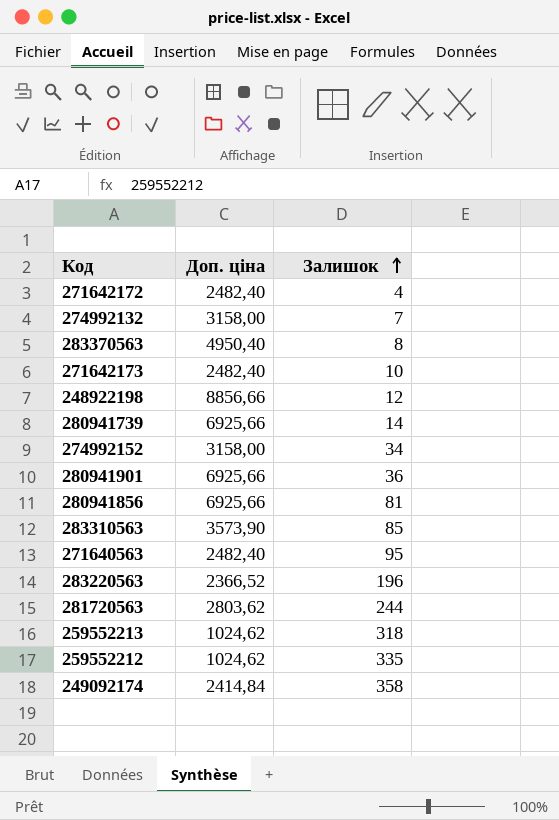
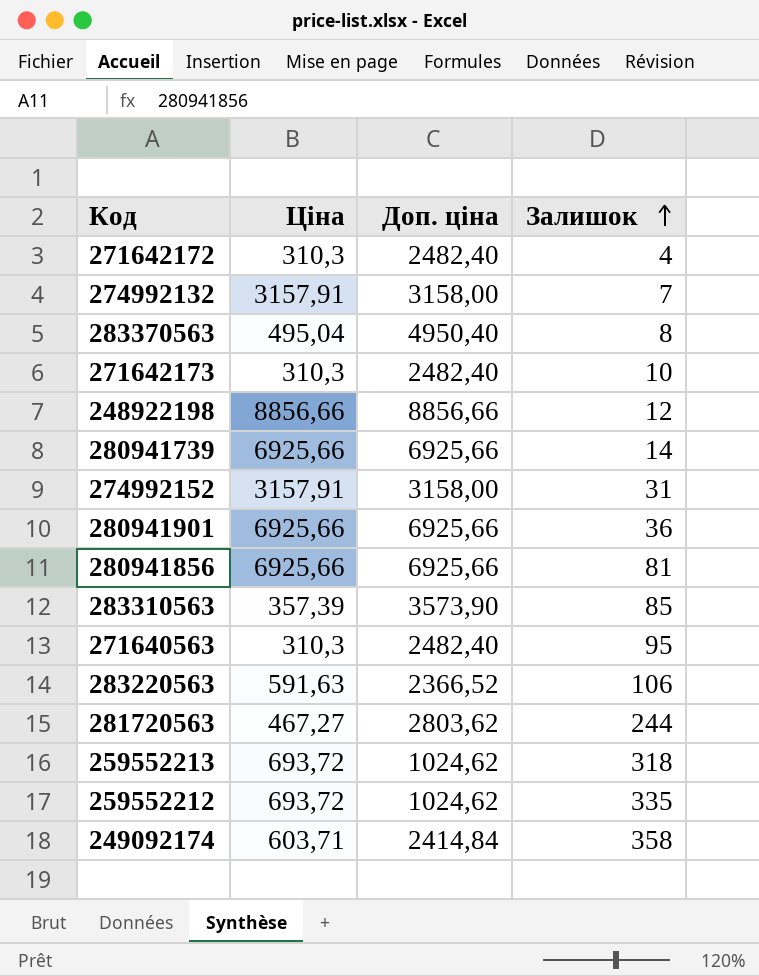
column Ціна | position: none -> 2
274992152 | Залишок: 34 -> 31
283220563 | Залишок: 196 -> 106

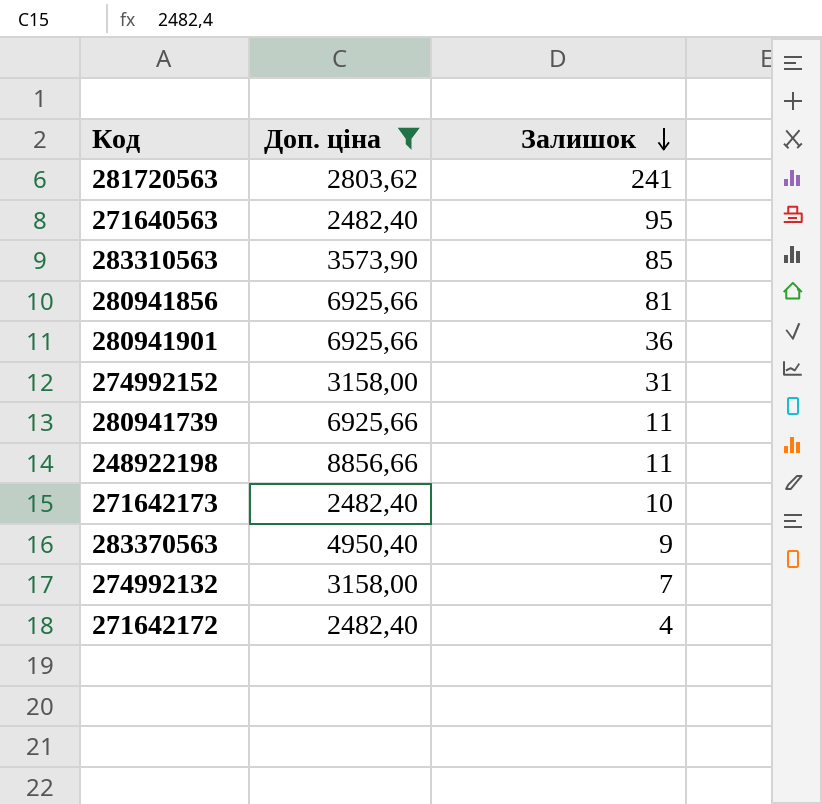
filter: none -> Доп. ціна >= 2482,40
row order: Залишок ascending -> Залишок descending
column Ціна | position: 2 -> none
281720563 | Залишок: 244 -> 241
280941739 | Залишок: 14 -> 11
248922198 | Залишок: 12 -> 11
283370563 | Залишок: 8 -> 9

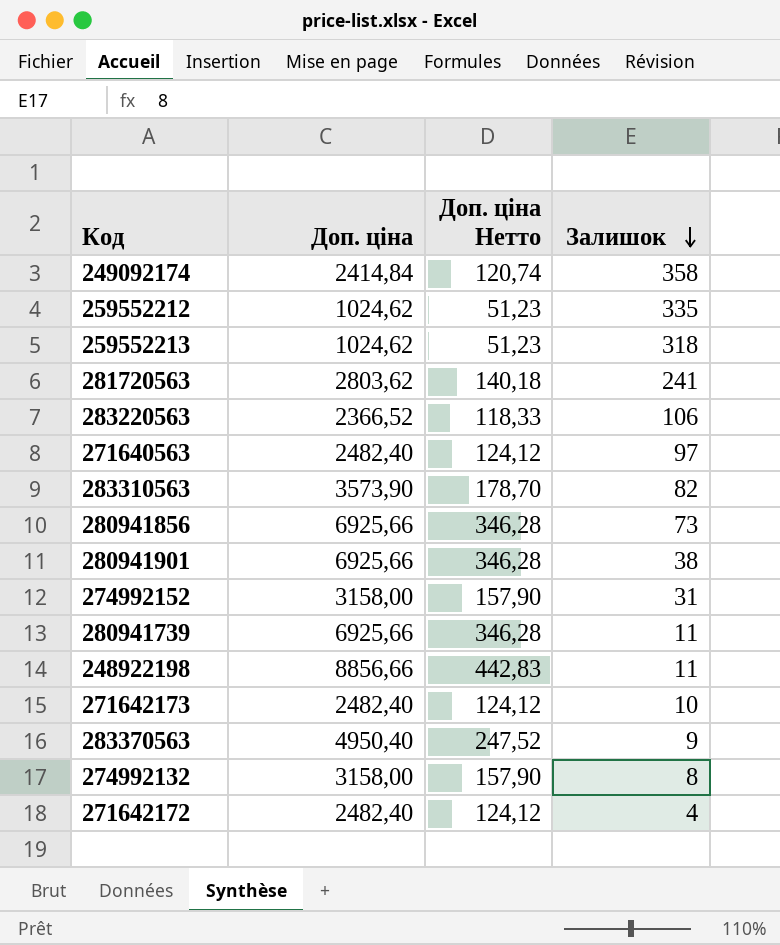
filter: Доп. ціна >= 2482,40 -> none
column Доп. ціна Нетто | formula: none -> [Доп. ціна] * 0,05
271640563 | Залишок: 95 -> 97
283310563 | Залишок: 85 -> 82
280941856 | Залишок: 81 -> 73
280941901 | Залишок: 36 -> 38
274992132 | Залишок: 7 -> 8

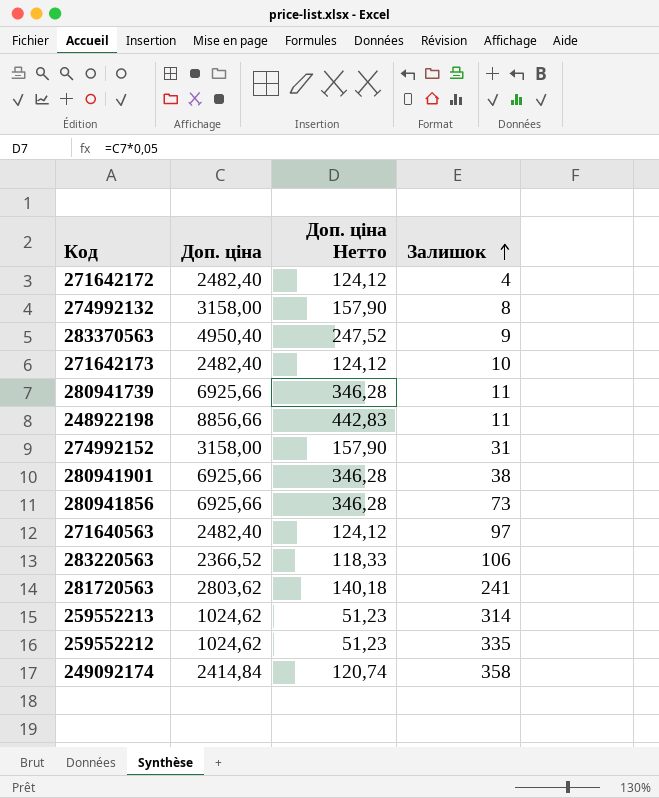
row order: Залишок descending -> Залишок ascending
row 283310563: 3573,90 | 178,70 | 82 -> none
259552213 | Залишок: 318 -> 314

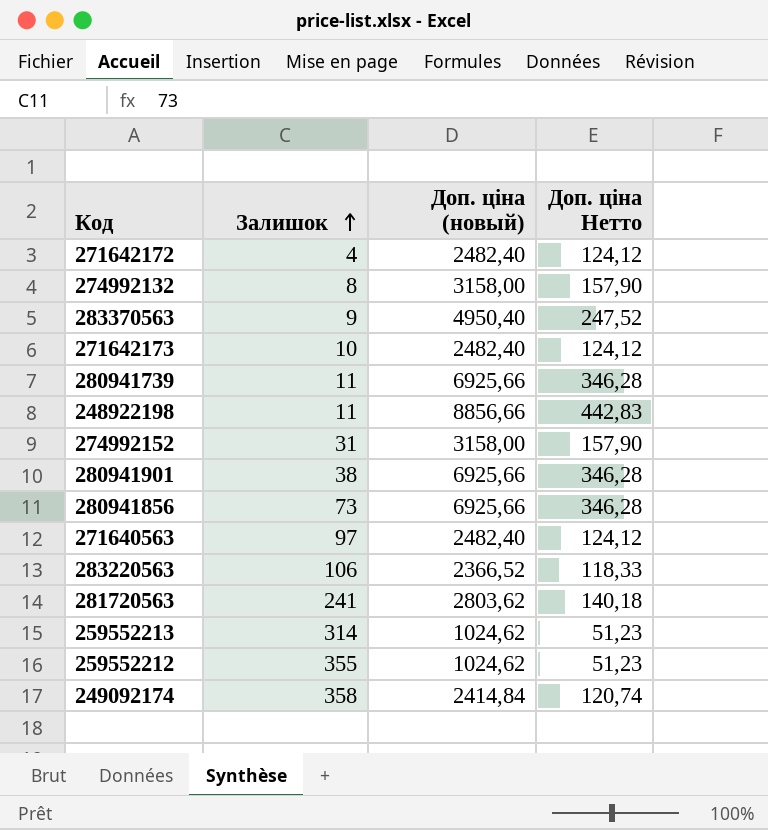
column Залишок | position: 4 -> 2
column name: Доп. ціна -> Доп. ціна (новый)
259552212 | Залишок: 335 -> 355

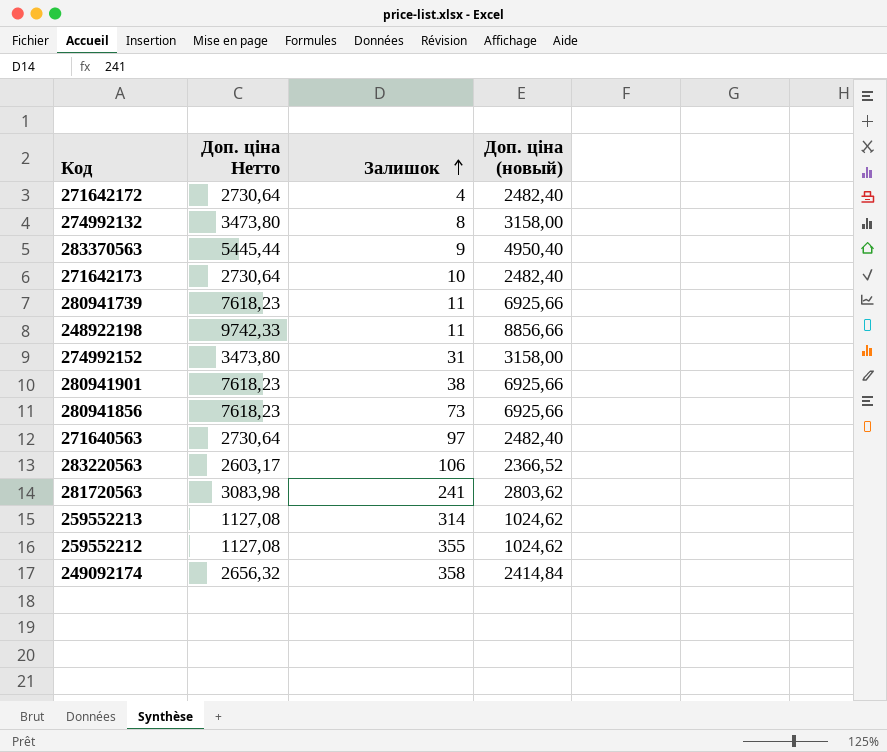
column Доп. ціна Нетто | formula: [Доп. ціна (новый)] * 0,05 -> [Доп. ціна (новый)] * 1,1
column Доп. ціна Нетто | position: 4 -> 2

